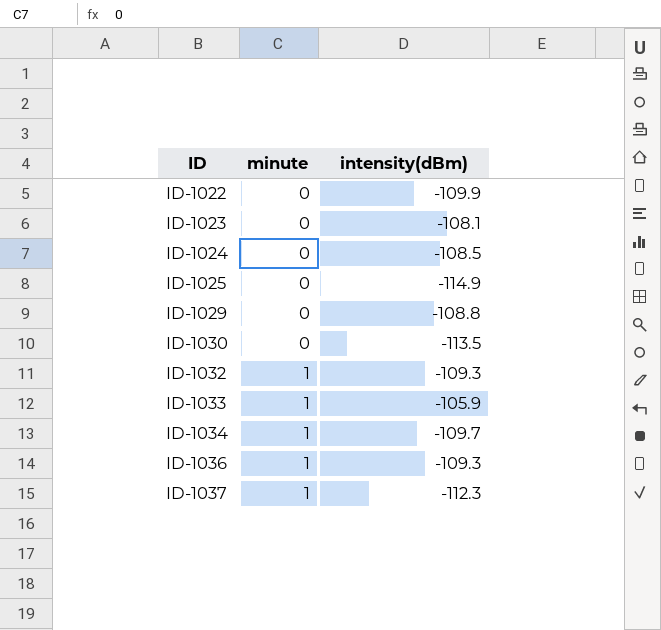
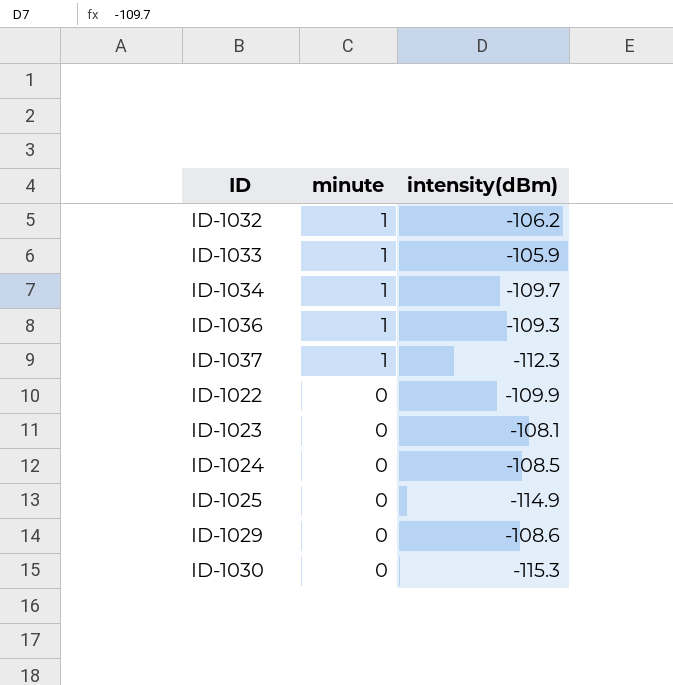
row order: ID ascending -> minute descending
ID-1032 | intensity(dBm): -109.3 -> -106.2
ID-1029 | intensity(dBm): -108.8 -> -108.6
ID-1030 | intensity(dBm): -113.5 -> -115.3

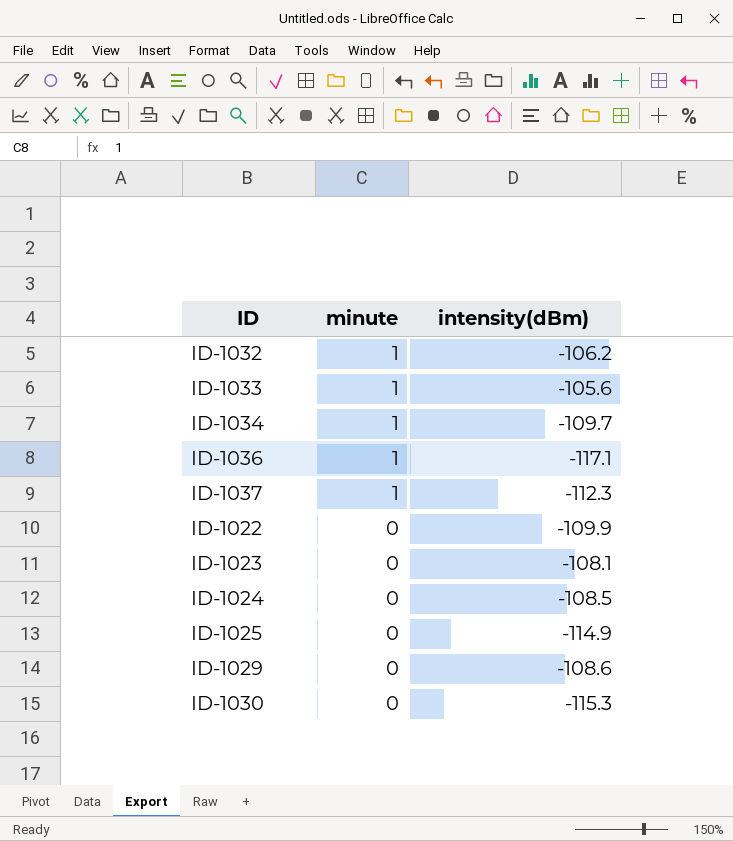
ID-1033 | intensity(dBm): -105.9 -> -105.6
ID-1036 | intensity(dBm): -109.3 -> -117.1

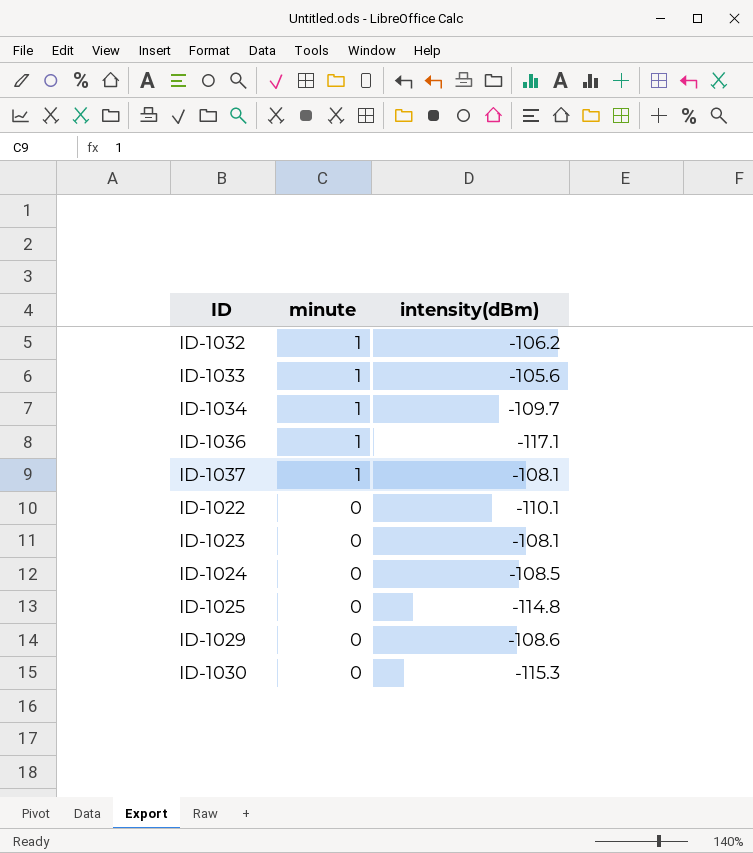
ID-1037 | intensity(dBm): -112.3 -> -108.1
ID-1022 | intensity(dBm): -109.9 -> -110.1
ID-1025 | intensity(dBm): -114.9 -> -114.8

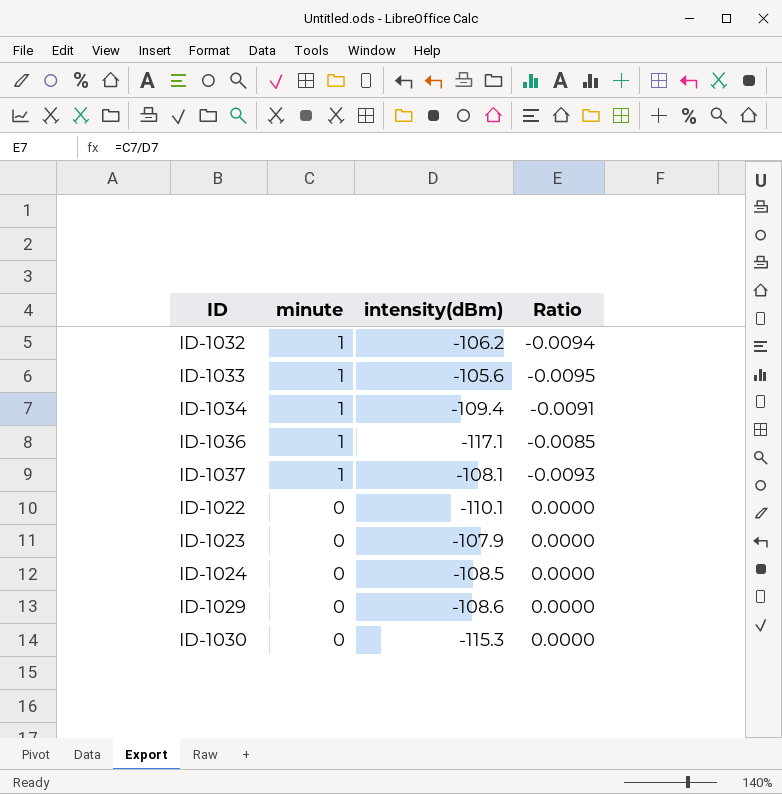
column Ratio | formula: none -> [minute] / [intensity(dBm)]
row ID-1025: 0 | -114.8 -> none
ID-1034 | intensity(dBm): -109.7 -> -109.4
ID-1023 | intensity(dBm): -108.1 -> -107.9

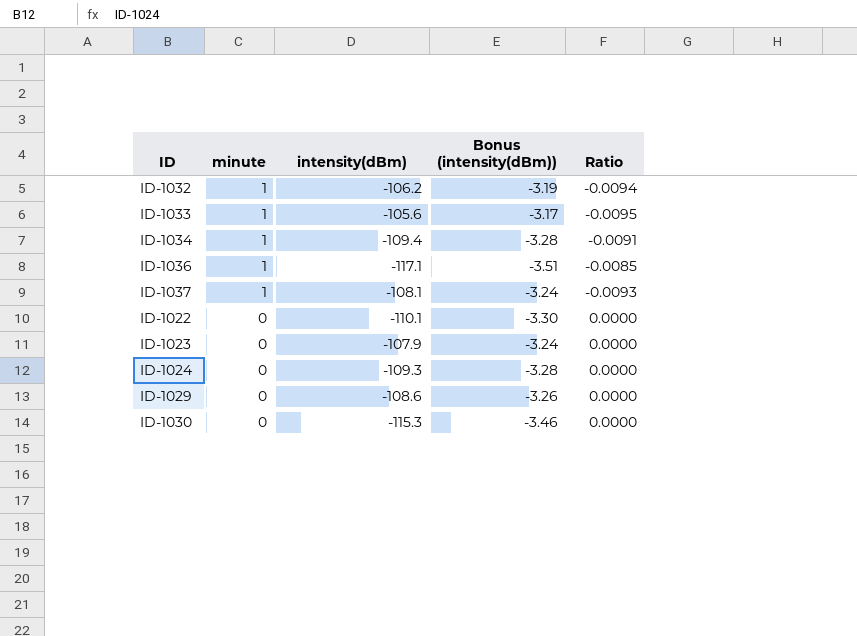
column Bonus (intensity(dBm)) | formula: none -> [intensity(dBm)] * 0.03
ID-1024 | intensity(dBm): -108.5 -> -109.3

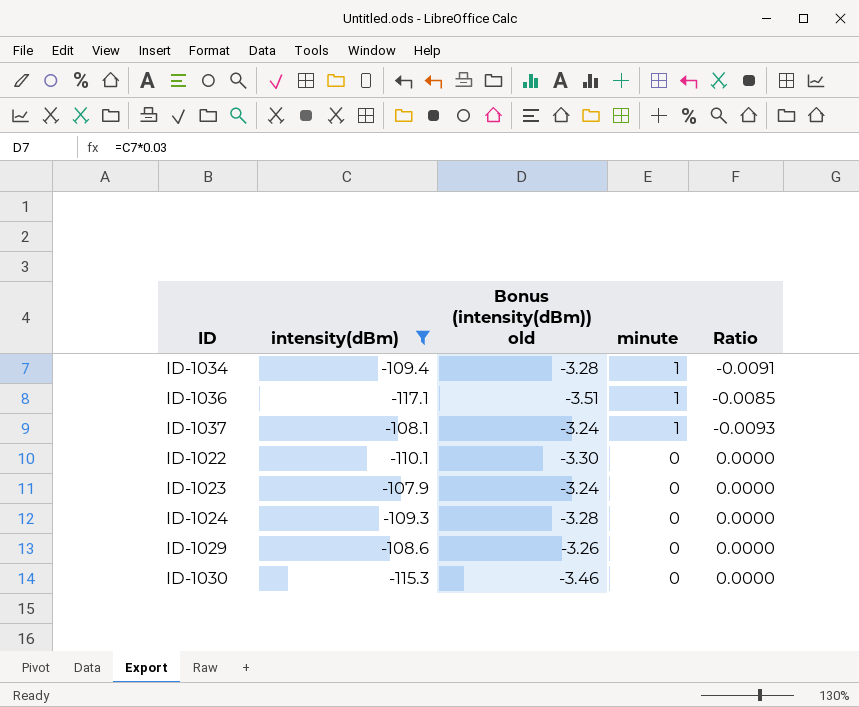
filter: none -> intensity(dBm) <= -107.9
column name: Bonus (intensity(dBm)) -> Bonus (intensity(dBm)) old
column minute | position: 2 -> 4

